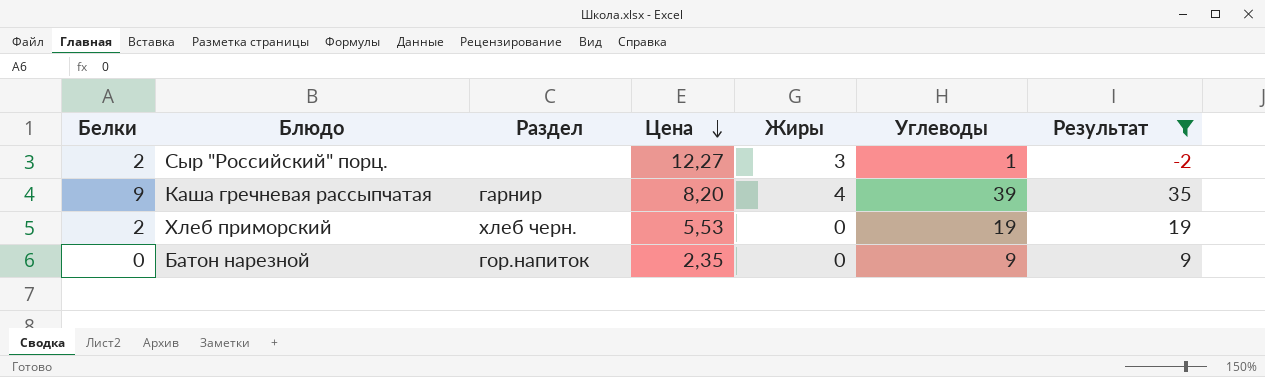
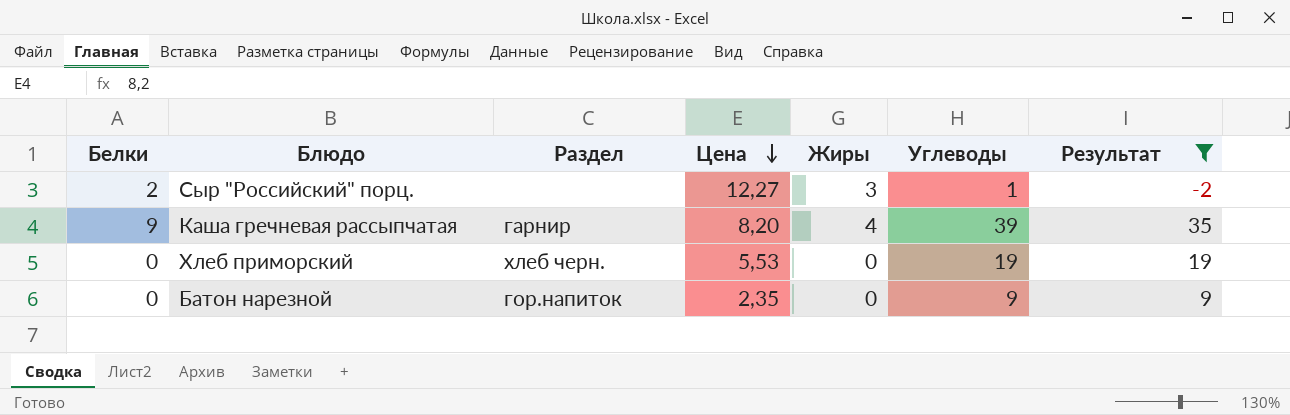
Хлеб приморский | Белки: 2 -> 0

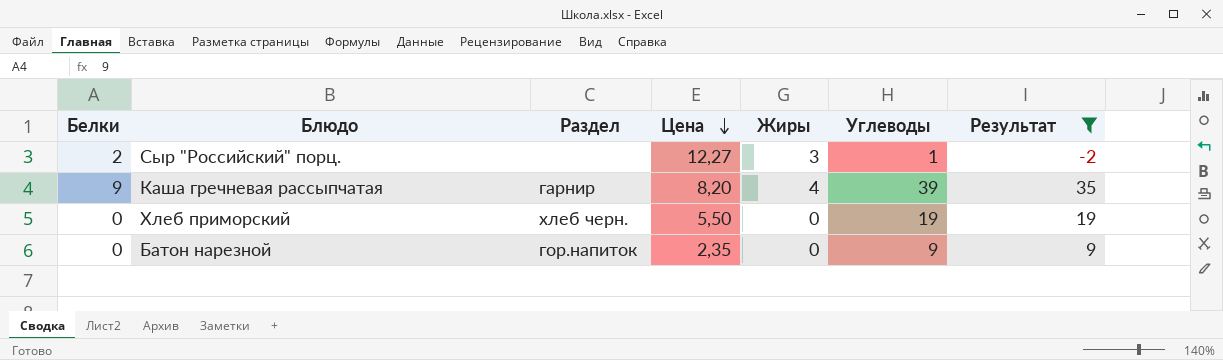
Хлеб приморский | Цена: 5,53 -> 5,50

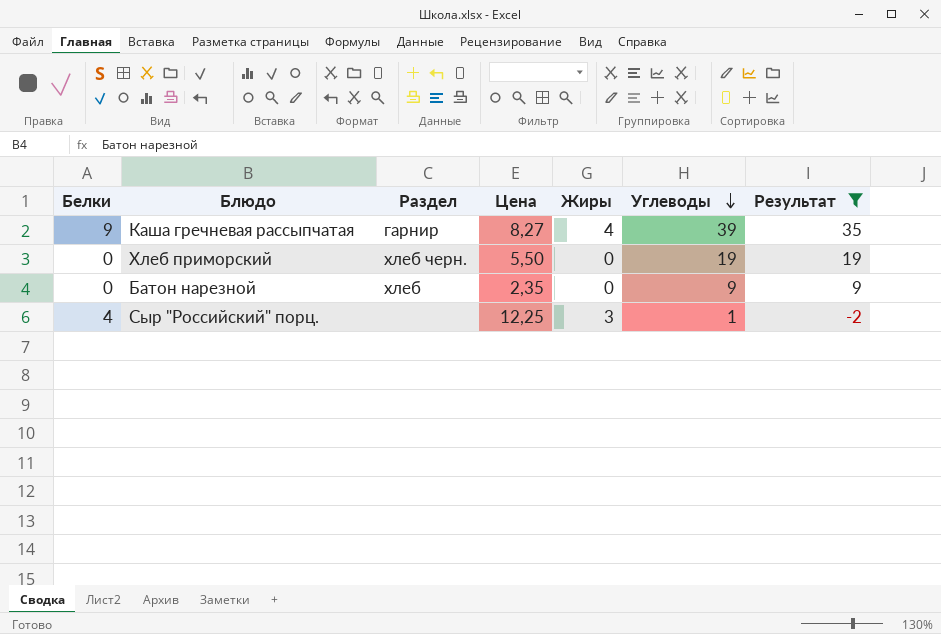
row order: Цена descending -> Углеводы descending
Каша гречневая рассыпчатая | Цена: 8,20 -> 8,27
Батон нарезной | Раздел: гор.напиток -> хлеб
Сыр "Российский" порц. | Белки: 2 -> 4
Сыр "Российский" порц. | Цена: 12,27 -> 12,25

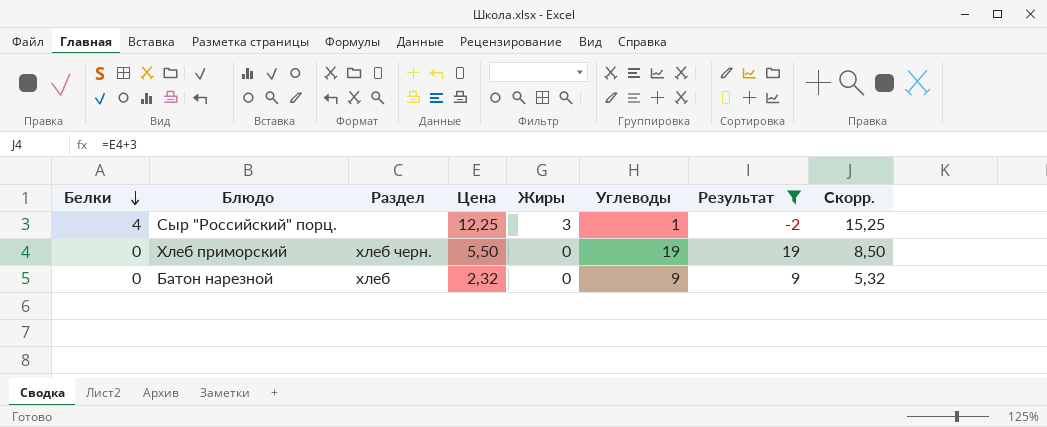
row order: Углеводы descending -> Белки descending
column Скорр. | formula: none -> [Цена] + 3
row Каша гречневая рассыпчатая: 9 | гарнир | 8,27 | 4 | 39 | 35 -> none
Батон нарезной | Цена: 2,35 -> 2,32

